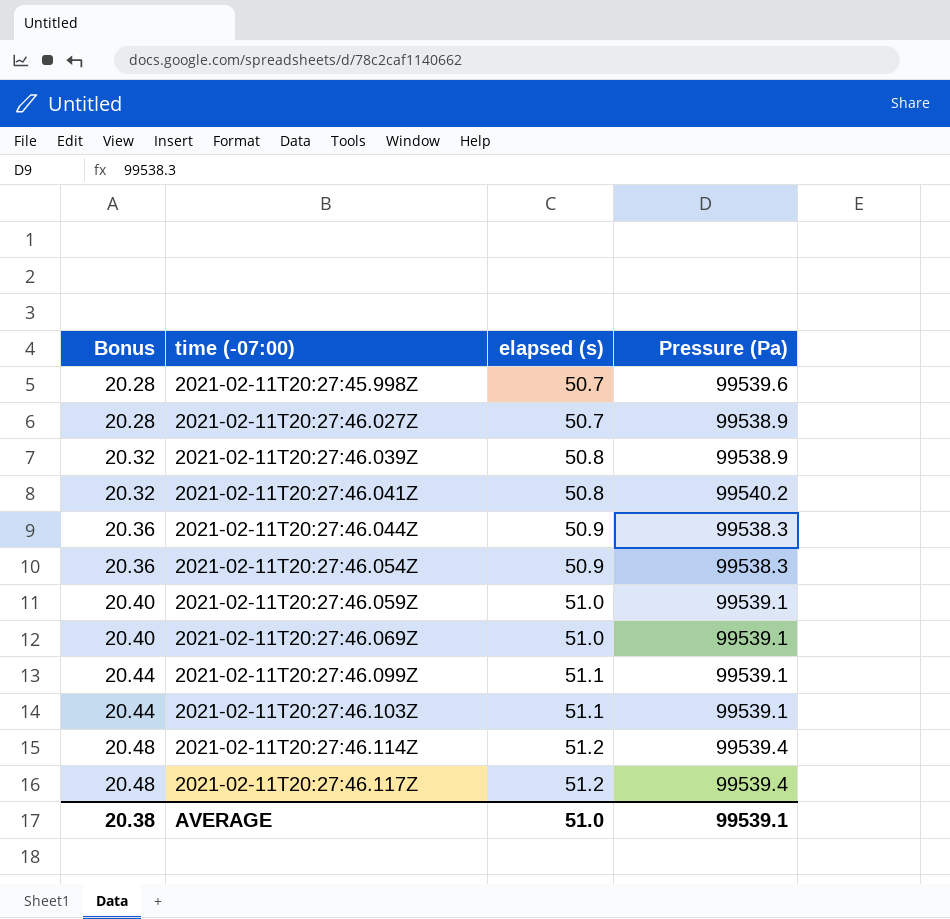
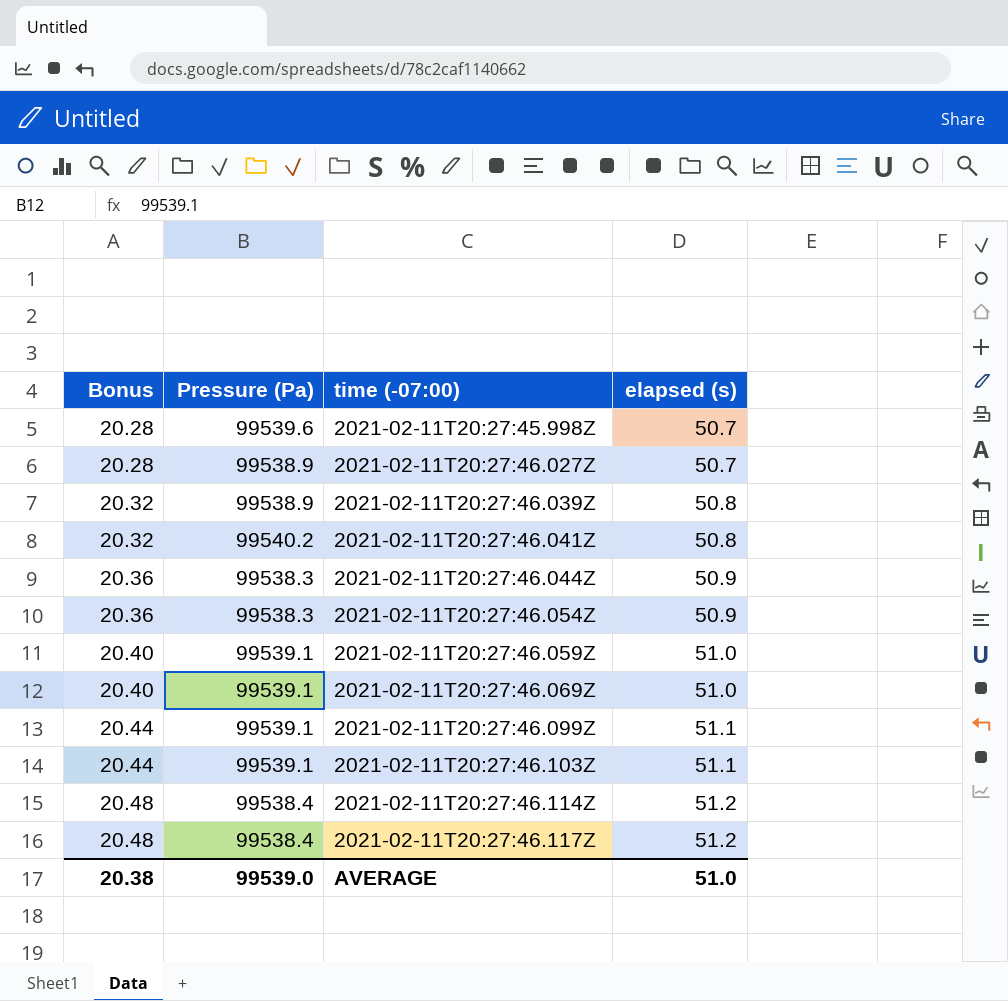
column Pressure (Pa) | position: 4 -> 2
2021-02-11T20:27:46.114Z | Pressure (Pa): 99539.4 -> 99538.4
2021-02-11T20:27:46.117Z | Pressure (Pa): 99539.4 -> 99538.4
AVERAGE | Pressure (Pa): 99539.1 -> 99539.0

